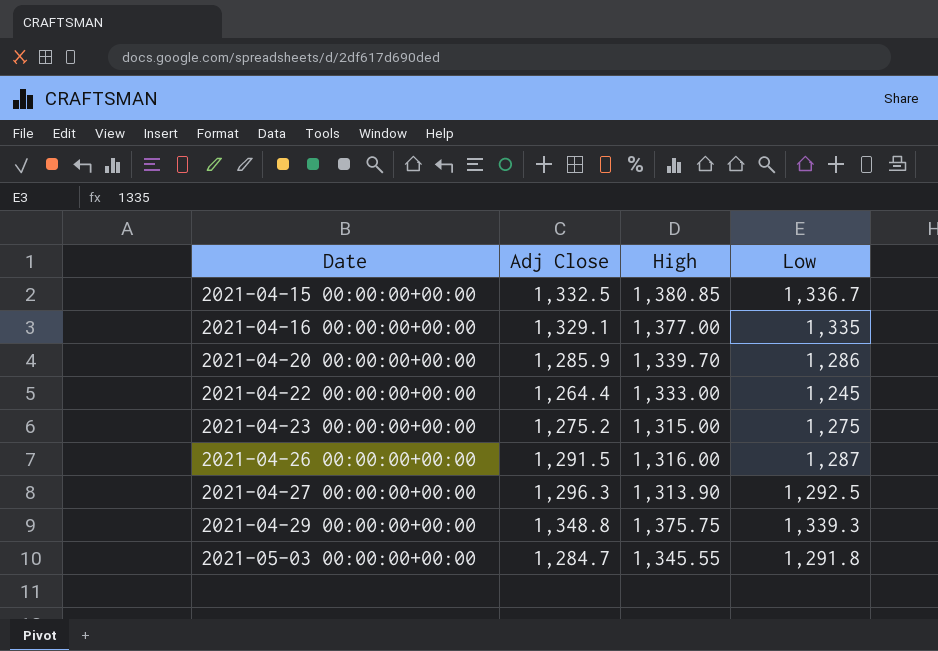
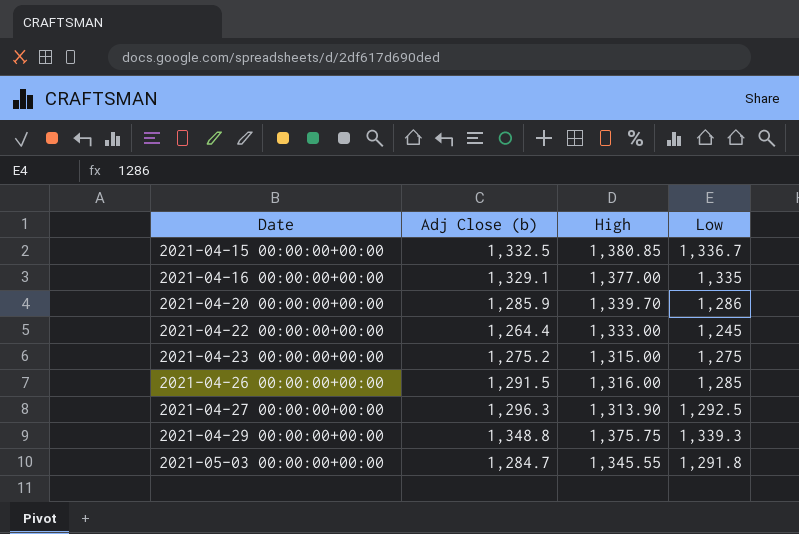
column name: Adj Close -> Adj Close (b)
2021-04-26 00:00:00+00:00 | Low: 1,287 -> 1,285

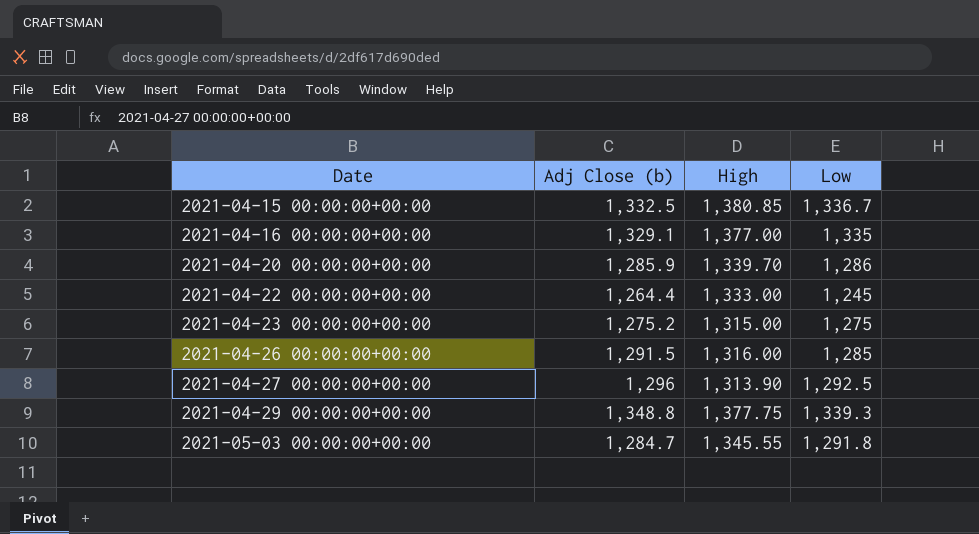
2021-04-27 00:00:00+00:00 | Adj Close (b): 1,296.3 -> 1,296
2021-04-29 00:00:00+00:00 | High: 1,375.75 -> 1,377.75

